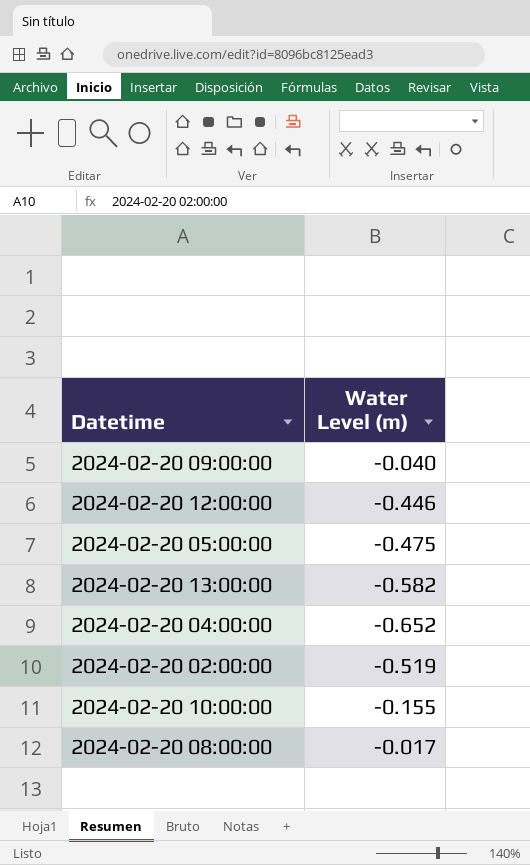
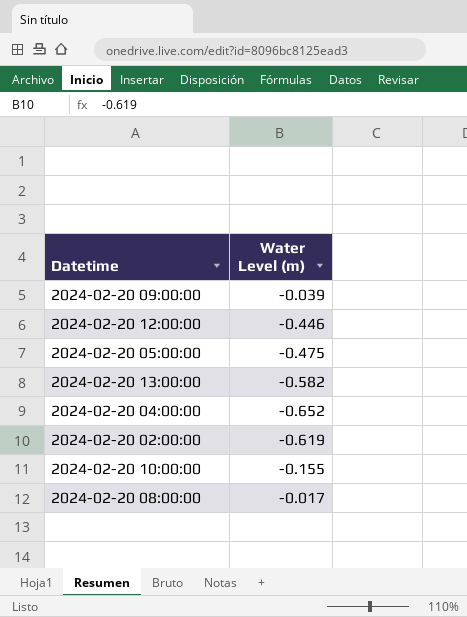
2024-02-20 09:00:00 | Water Level (m): -0.040 -> -0.039
2024-02-20 02:00:00 | Water Level (m): -0.519 -> -0.619

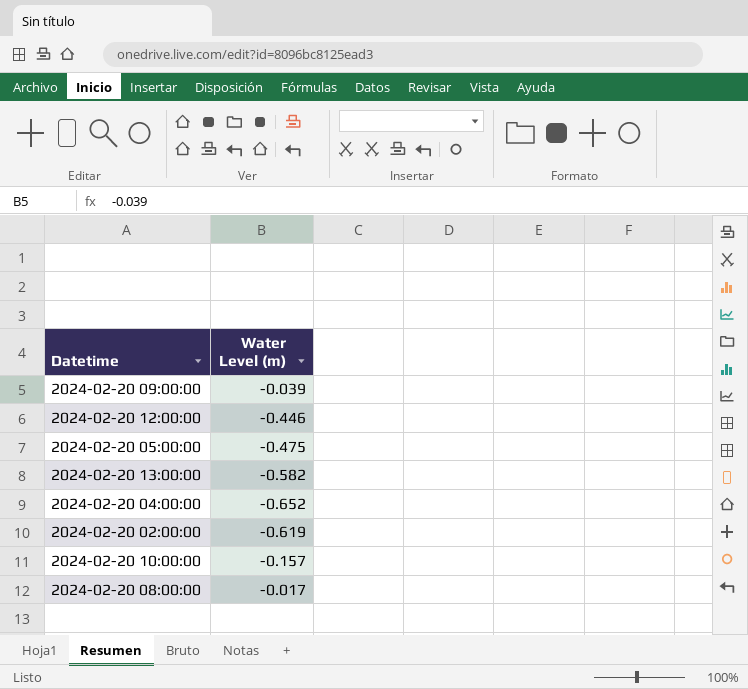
2024-02-20 10:00:00 | Water Level (m): -0.155 -> -0.157

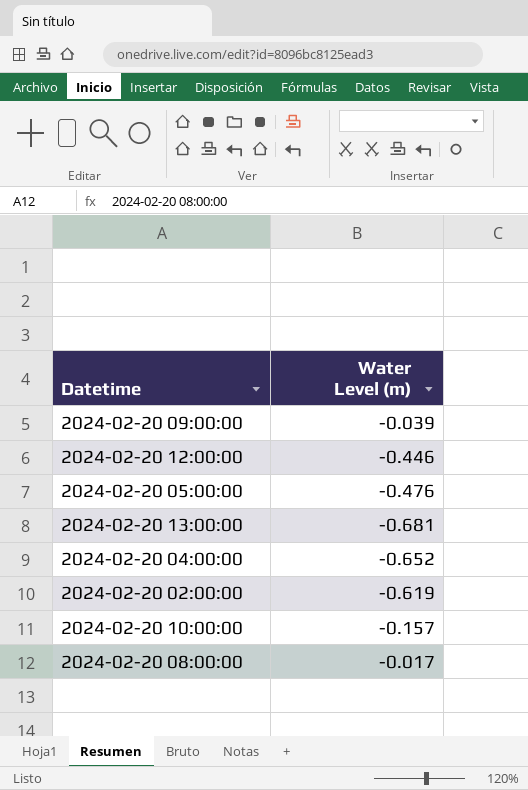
2024-02-20 05:00:00 | Water Level (m): -0.475 -> -0.476
2024-02-20 13:00:00 | Water Level (m): -0.582 -> -0.681

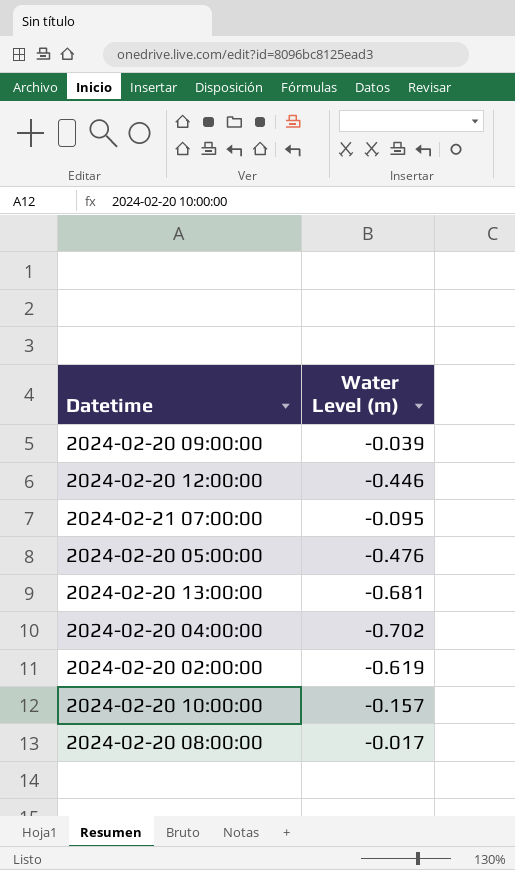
row 2024-02-21 07:00:00: none -> -0.095
2024-02-20 04:00:00 | Water Level (m): -0.652 -> -0.702

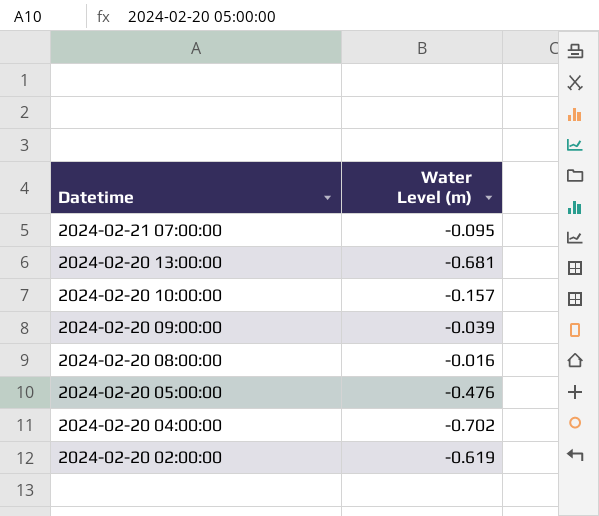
row order: none -> Datetime descending
row 2024-02-20 12:00:00: -0.446 -> none
2024-02-20 08:00:00 | Water Level (m): -0.017 -> -0.016

